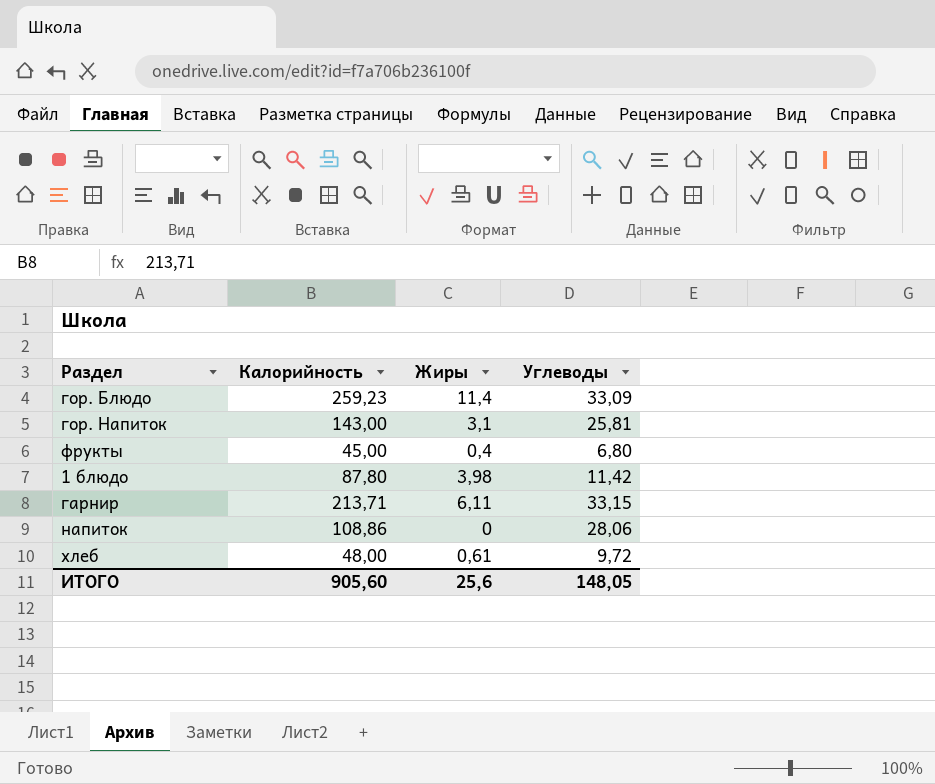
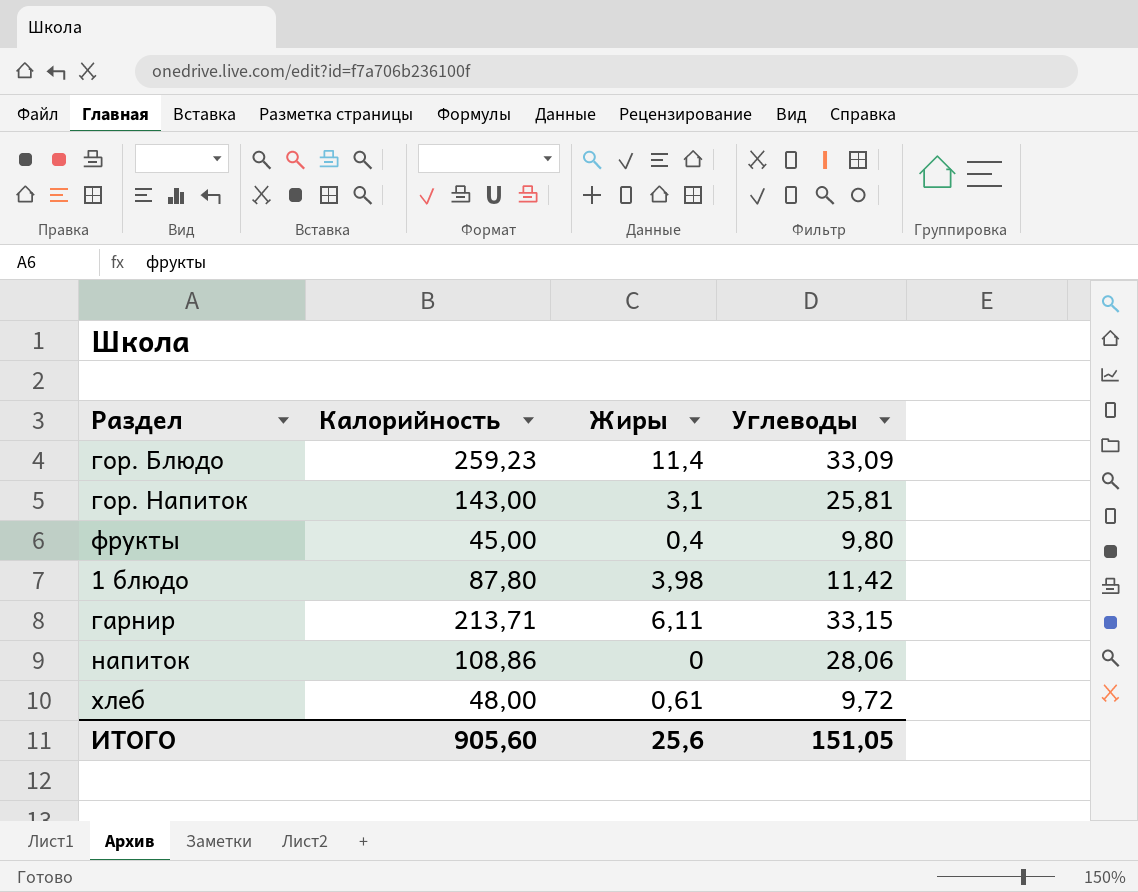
фрукты | Углеводы: 6,80 -> 9,80
ИТОГО | Углеводы: 148,05 -> 151,05

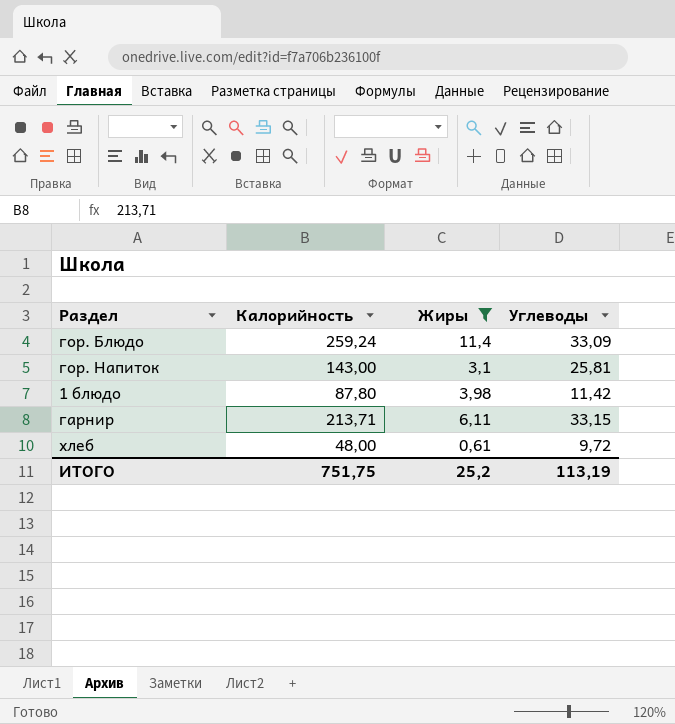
filter: none -> Жиры >= 0,61
гор. Блюдо | Калорийность: 259,23 -> 259,24
ИТОГО | Калорийность: 905,60 -> 751,75
ИТОГО | Жиры: 25,6 -> 25,2
ИТОГО | Углеводы: 151,05 -> 113,19

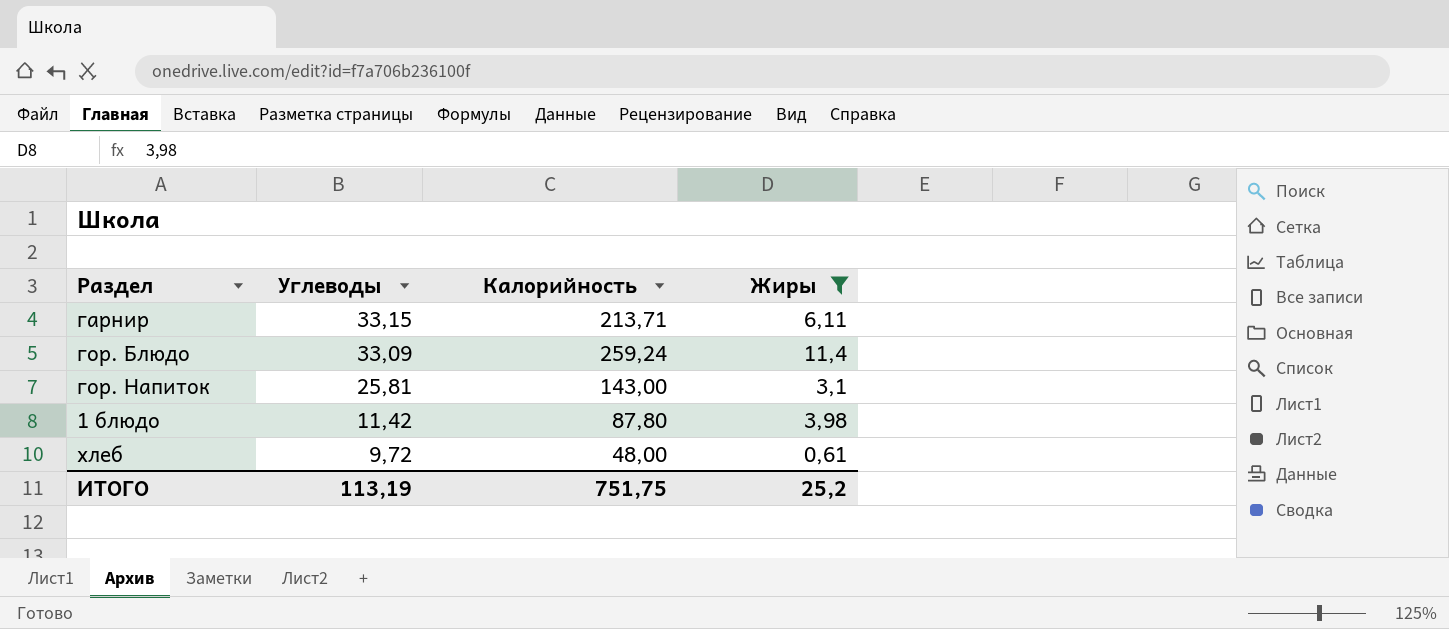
row order: none -> Углеводы descending
column Углеводы | position: 4 -> 2

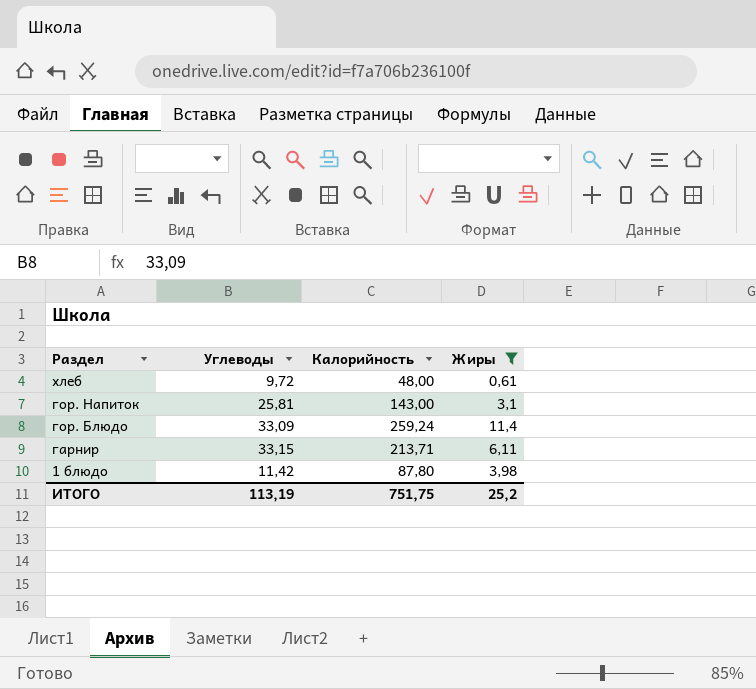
row order: Углеводы descending -> Раздел descending

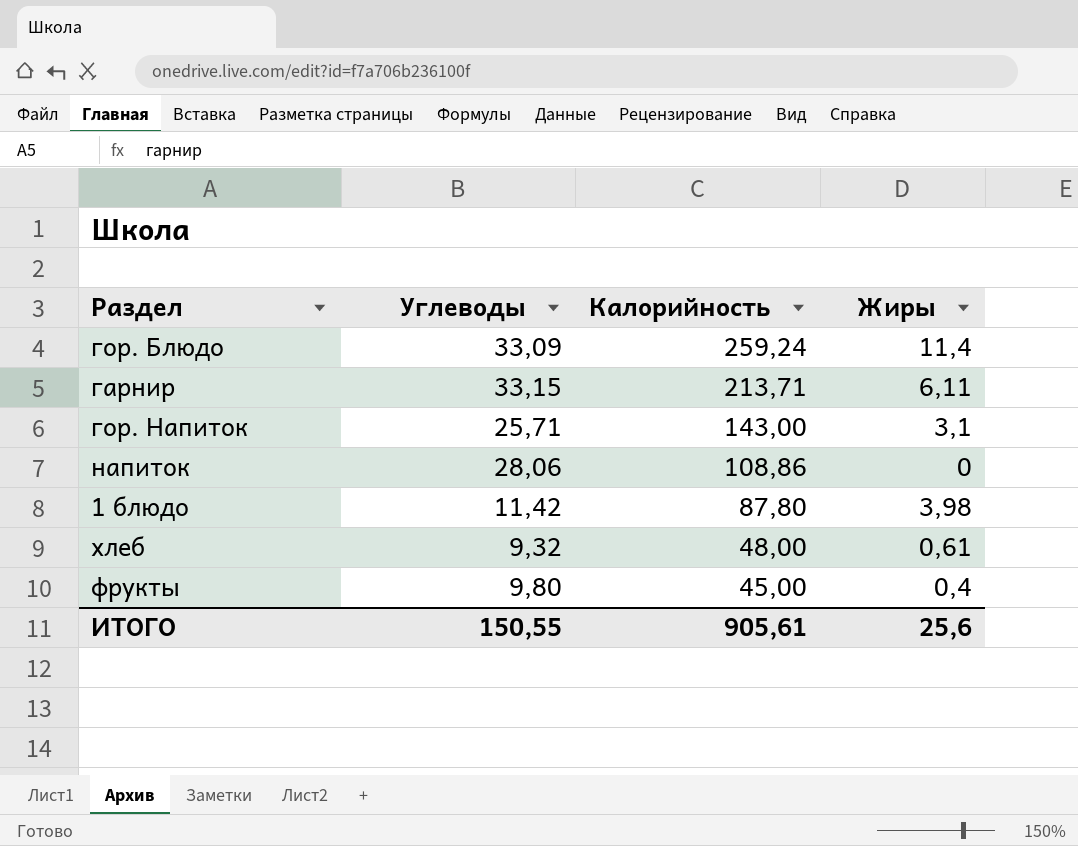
filter: Жиры >= 0,61 -> none
row order: Раздел descending -> Калорийность descending
гор. Напиток | Углеводы: 25,81 -> 25,71
хлеб | Углеводы: 9,72 -> 9,32
ИТОГО | Углеводы: 113,19 -> 150,55
ИТОГО | Калорийность: 751,75 -> 905,61
ИТОГО | Жиры: 25,2 -> 25,6

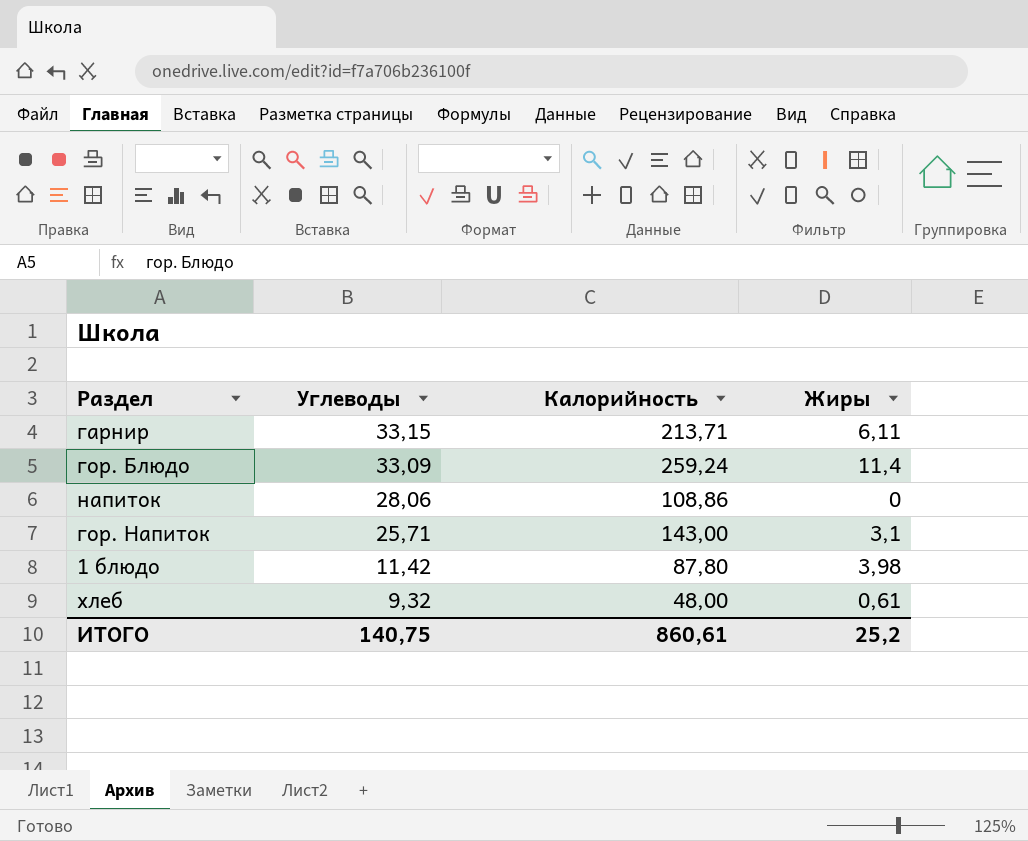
row order: Калорийность descending -> Углеводы descending
row фрукты: 9,80 | 45,00 | 0,4 -> none
ИТОГО | Углеводы: 150,55 -> 140,75
ИТОГО | Калорийность: 905,61 -> 860,61
ИТОГО | Жиры: 25,6 -> 25,2

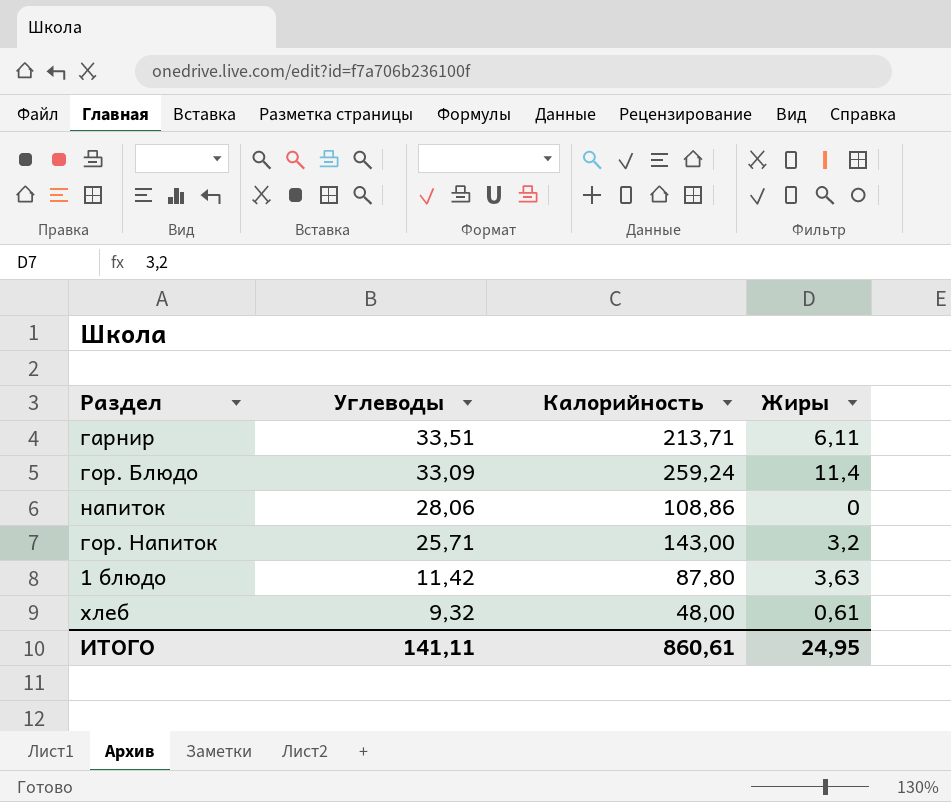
гарнир | Углеводы: 33,15 -> 33,51
гор. Напиток | Жиры: 3,1 -> 3,2
1 блюдо | Жиры: 3,98 -> 3,63
ИТОГО | Углеводы: 140,75 -> 141,11
ИТОГО | Жиры: 25,2 -> 24,95

